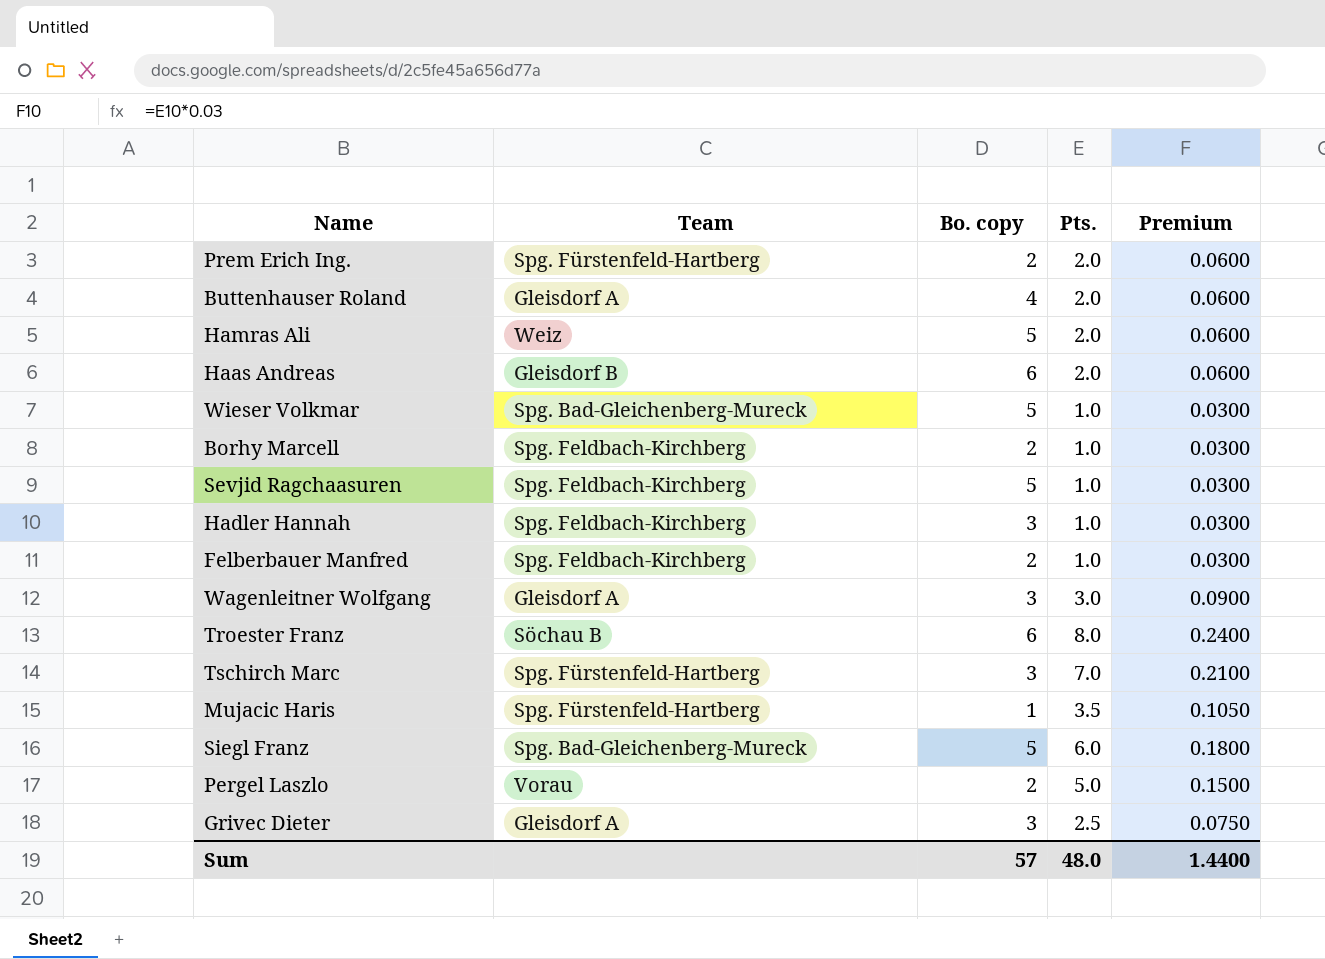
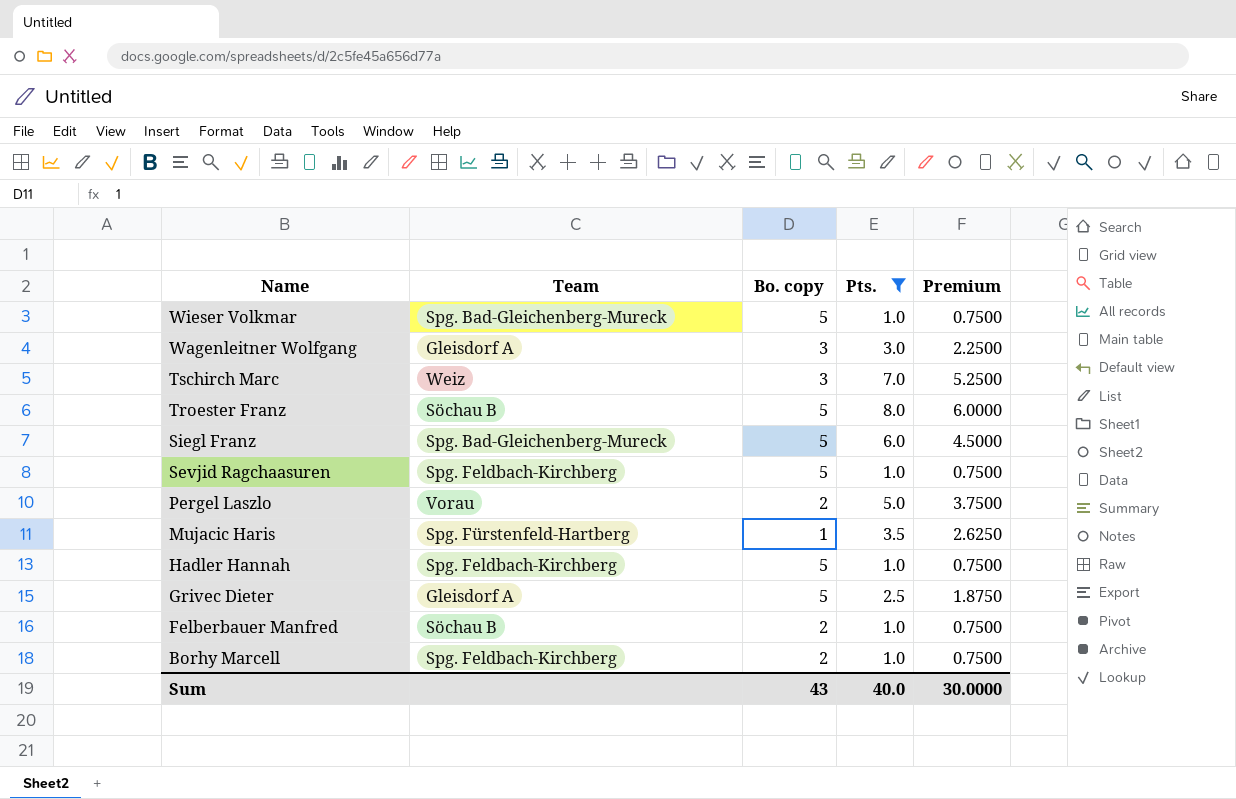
filter: none -> Pts. != 2.0
row order: none -> Name descending
column Premium | formula: [Pts.] * 0.03 -> [Pts.] * 0.75
Tschirch Marc | Team: Spg. Fürstenfeld-Hartberg -> Weiz
Troester Franz | Bo. copy: 6 -> 5
Hadler Hannah | Bo. copy: 3 -> 5
Grivec Dieter | Bo. copy: 3 -> 5
Felberbauer Manfred | Team: Spg. Feldbach-Kirchberg -> Söchau B
Sum | Bo. copy: 57 -> 43
Sum | Pts.: 48.0 -> 40.0
Sum | Premium: 1.4400 -> 30.0000

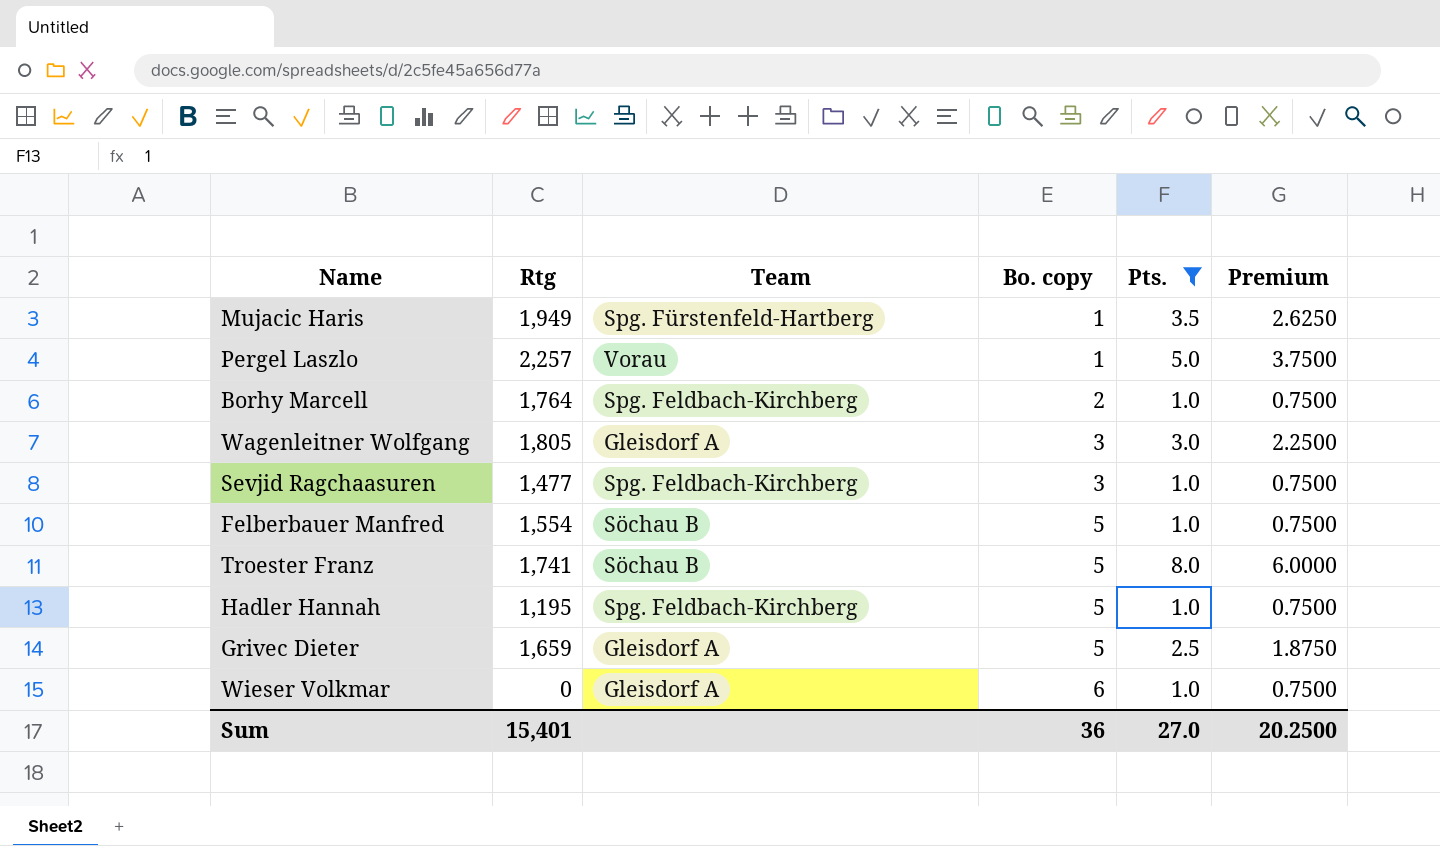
row order: Name descending -> Bo. copy ascending
column Rtg | position: none -> 2
row Tschirch Marc: Weiz | 3 | 7.0 | 5.2500 -> none
row Siegl Franz: Spg. Bad-Gleichenberg-Mureck | 5 | 6.0 | 4.5000 -> none
Pergel Laszlo | Bo. copy: 2 -> 1
Sevjid Ragchaasuren | Bo. copy: 5 -> 3
Felberbauer Manfred | Bo. copy: 2 -> 5
Wieser Volkmar | Team: Spg. Bad-Gleichenberg-Mureck -> Gleisdorf A
Wieser Volkmar | Bo. copy: 5 -> 6
Sum | Bo. copy: 43 -> 36
Sum | Pts.: 40.0 -> 27.0
Sum | Premium: 30.0000 -> 20.2500

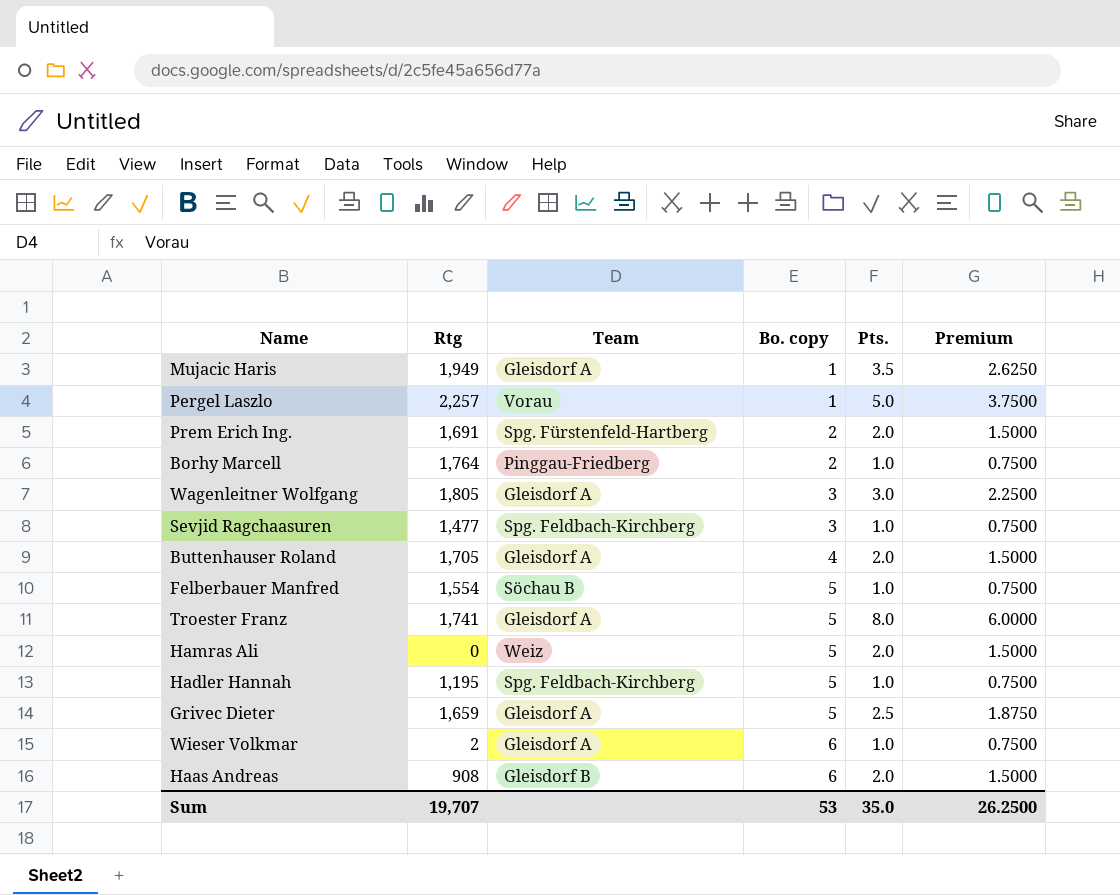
filter: Pts. != 2.0 -> none
Mujacic Haris | Team: Spg. Fürstenfeld-Hartberg -> Gleisdorf A
Borhy Marcell | Team: Spg. Feldbach-Kirchberg -> Pinggau-Friedberg
Troester Franz | Team: Söchau B -> Gleisdorf A
Wieser Volkmar | Rtg: 0 -> 2
Sum | Rtg: 15,401 -> 19,707
Sum | Bo. copy: 36 -> 53
Sum | Pts.: 27.0 -> 35.0
Sum | Premium: 20.2500 -> 26.2500

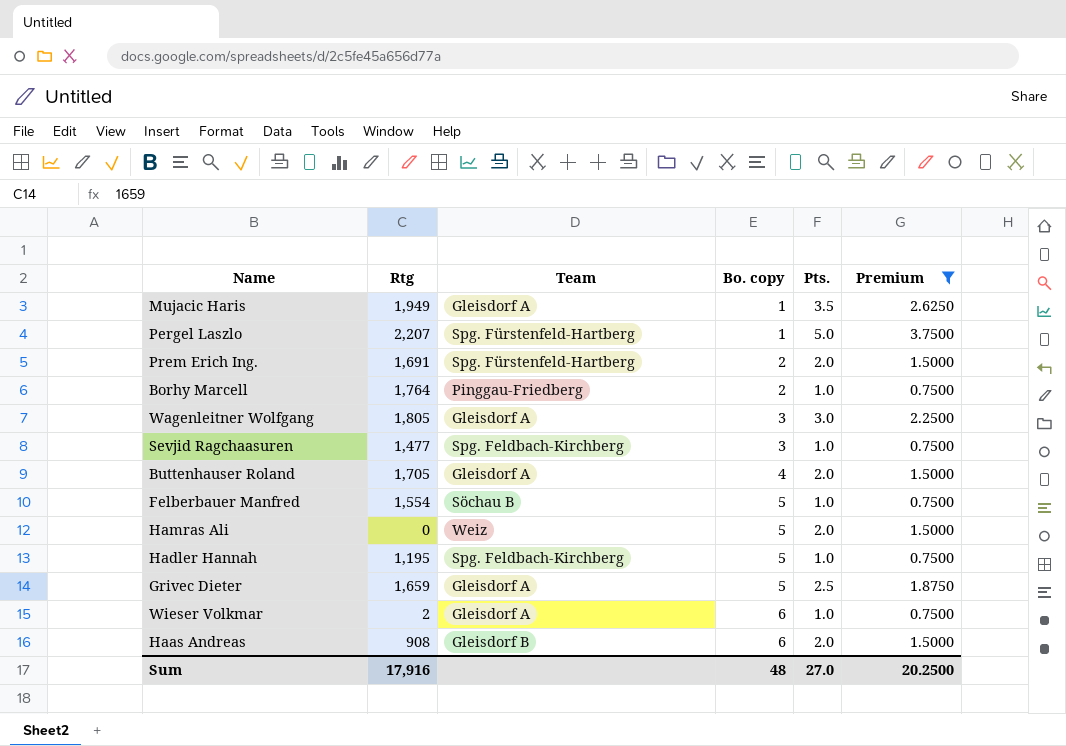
filter: none -> Premium != 6.0000
Pergel Laszlo | Rtg: 2,257 -> 2,207
Pergel Laszlo | Team: Vorau -> Spg. Fürstenfeld-Hartberg
Sum | Rtg: 19,707 -> 17,916
Sum | Bo. copy: 53 -> 48
Sum | Pts.: 35.0 -> 27.0
Sum | Premium: 26.2500 -> 20.2500

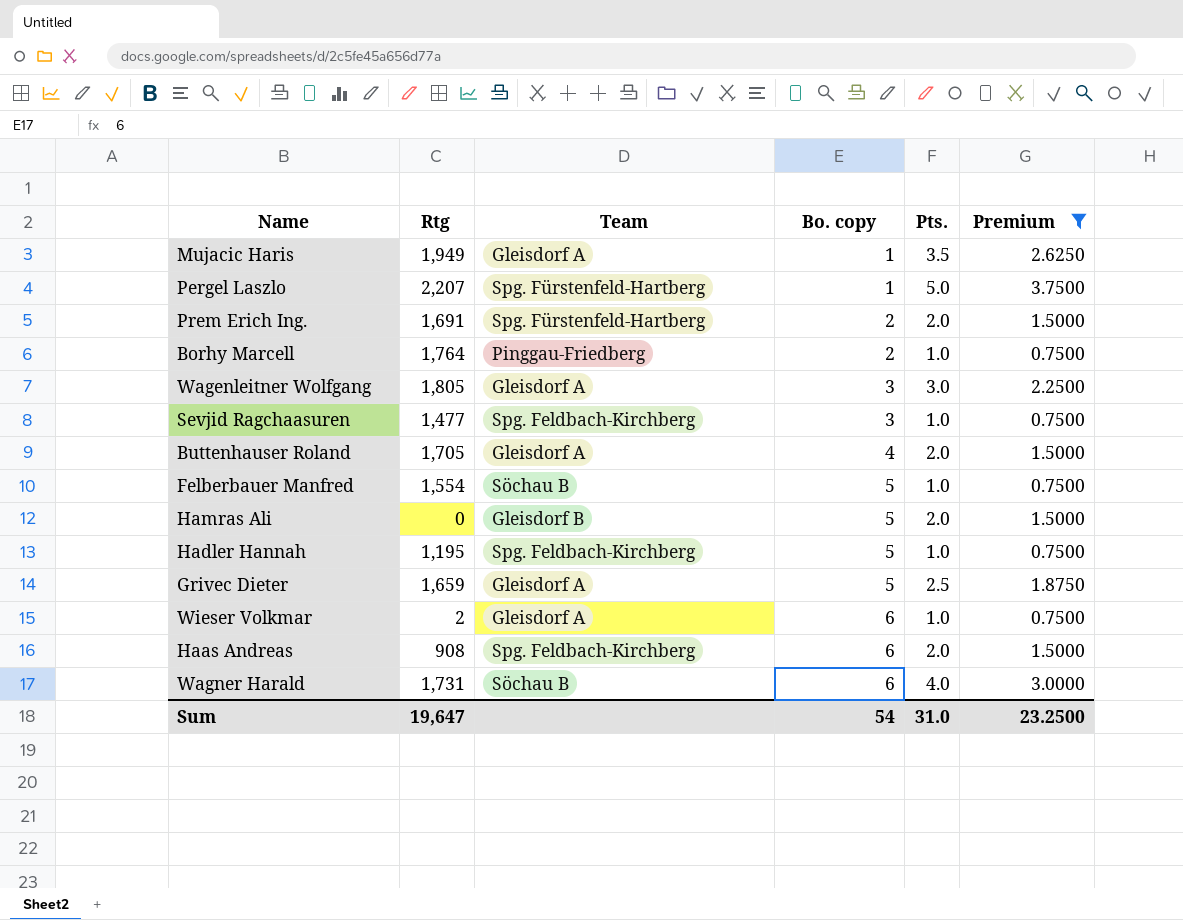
Hamras Ali | Team: Weiz -> Gleisdorf B
Haas Andreas | Team: Gleisdorf B -> Spg. Feldbach-Kirchberg
row Wagner Harald: none -> 1,731 | Söchau B | 6 | 4.0 | 3.0000
Sum | Rtg: 17,916 -> 19,647
Sum | Bo. copy: 48 -> 54
Sum | Pts.: 27.0 -> 31.0
Sum | Premium: 20.2500 -> 23.2500

